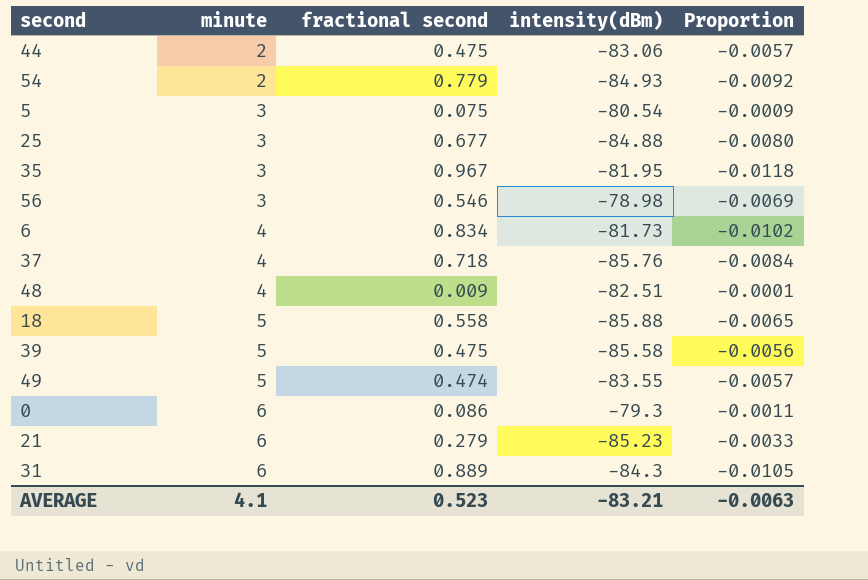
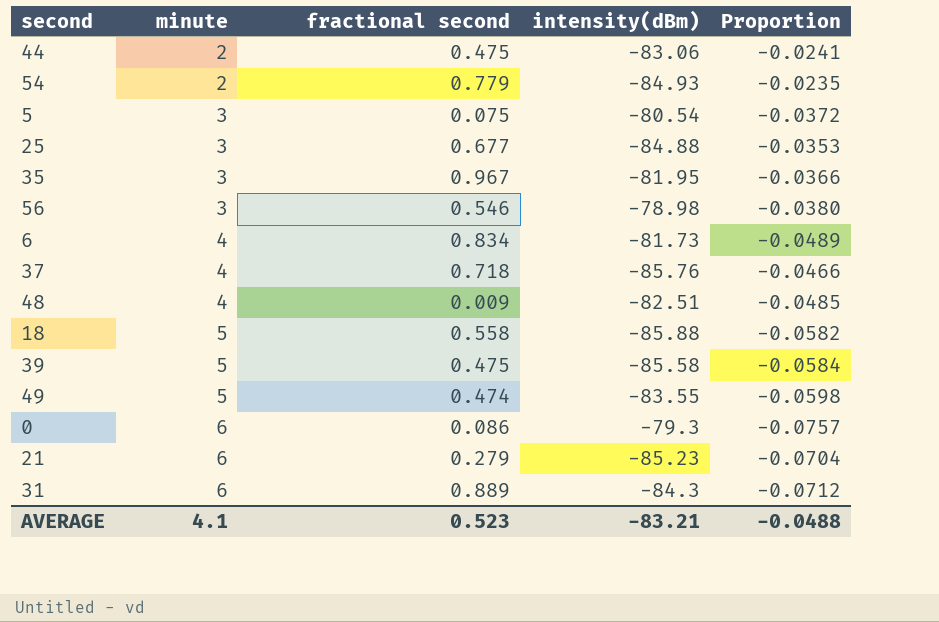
column Proportion | formula: [fractional second] / [intensity(dBm)] -> [minute] / [intensity(dBm)]
AVERAGE | Proportion: -0.0063 -> -0.0488

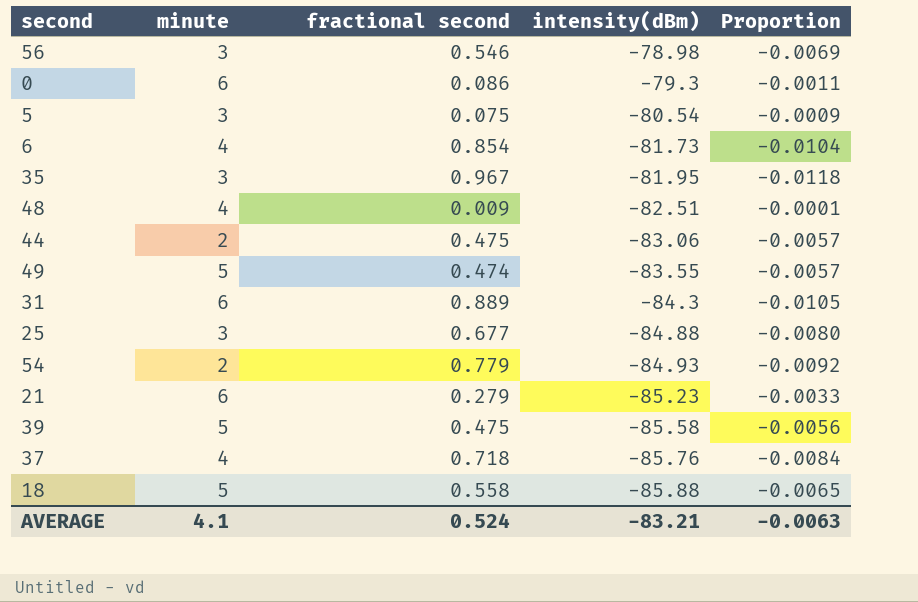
row order: minute ascending -> intensity(dBm) descending
column Proportion | formula: [minute] / [intensity(dBm)] -> [fractional second] / [intensity(dBm)]
6 | fractional second: 0.834 -> 0.854
AVERAGE | fractional second: 0.523 -> 0.524
AVERAGE | Proportion: -0.0488 -> -0.0063

